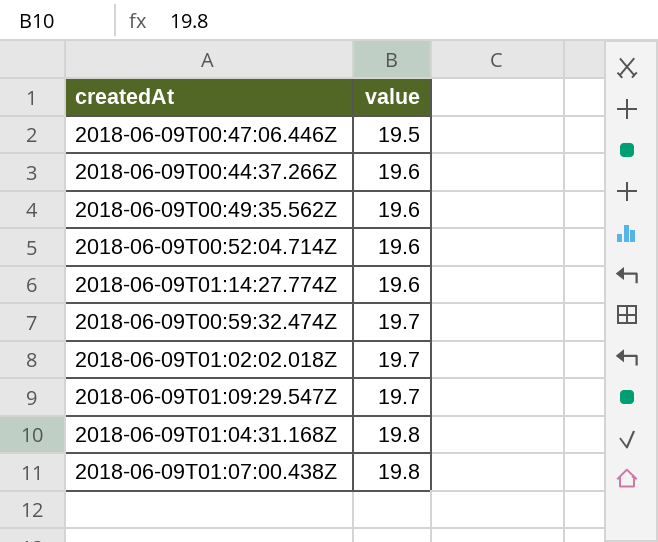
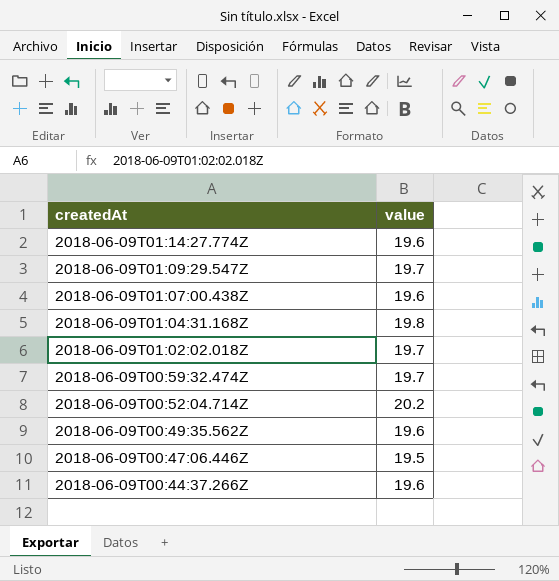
row order: value ascending -> createdAt descending
2018-06-09T01:07:00.438Z | value: 19.8 -> 19.6
2018-06-09T00:52:04.714Z | value: 19.6 -> 20.2

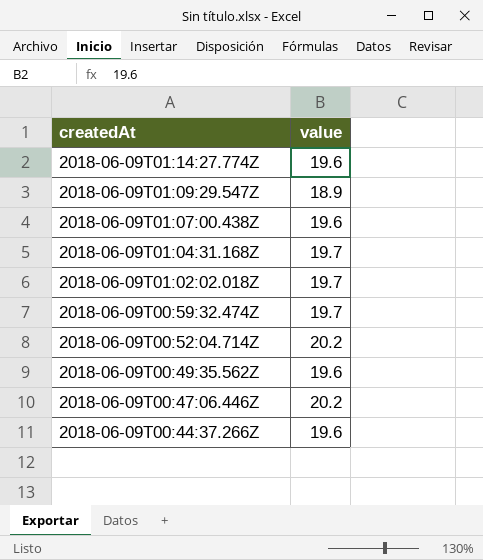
2018-06-09T01:09:29.547Z | value: 19.7 -> 18.9
2018-06-09T01:04:31.168Z | value: 19.8 -> 19.7
2018-06-09T00:47:06.446Z | value: 19.5 -> 20.2

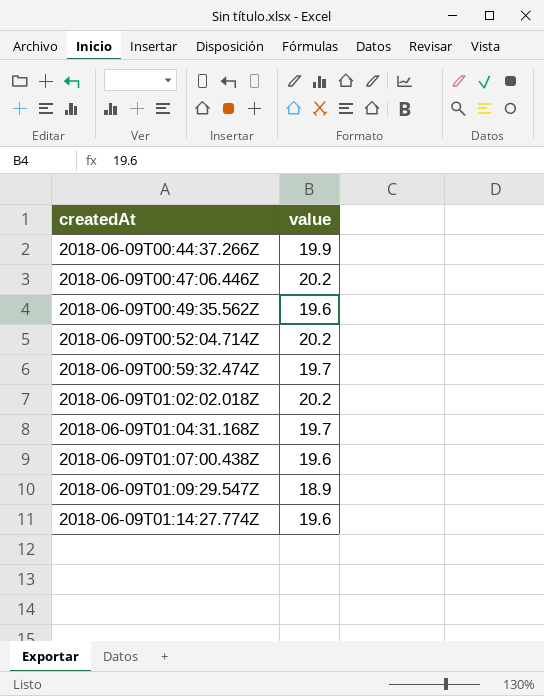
row order: createdAt descending -> createdAt ascending
2018-06-09T00:44:37.266Z | value: 19.6 -> 19.9
2018-06-09T01:02:02.018Z | value: 19.7 -> 20.2

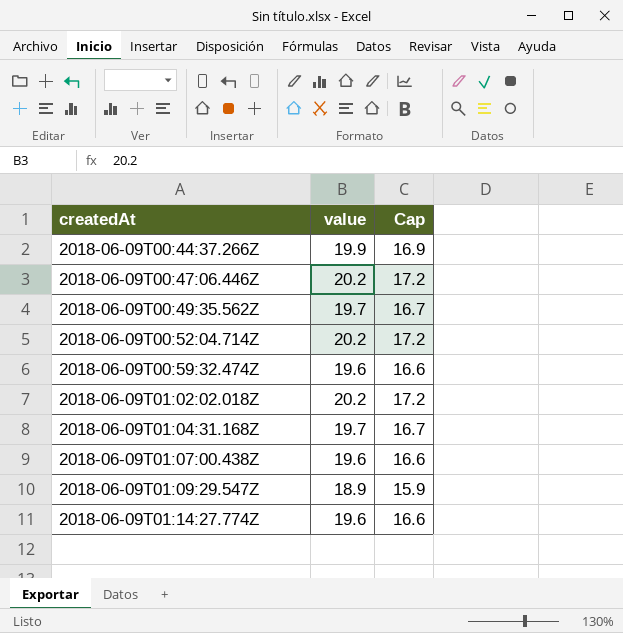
column Cap | formula: none -> [value] - 3
2018-06-09T00:49:35.562Z | value: 19.6 -> 19.7
2018-06-09T00:59:32.474Z | value: 19.7 -> 19.6

